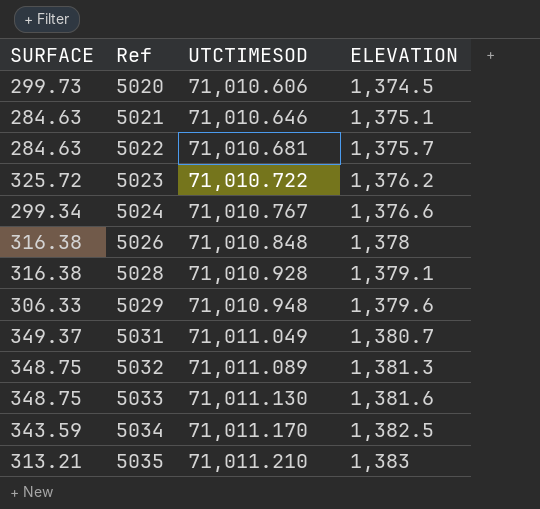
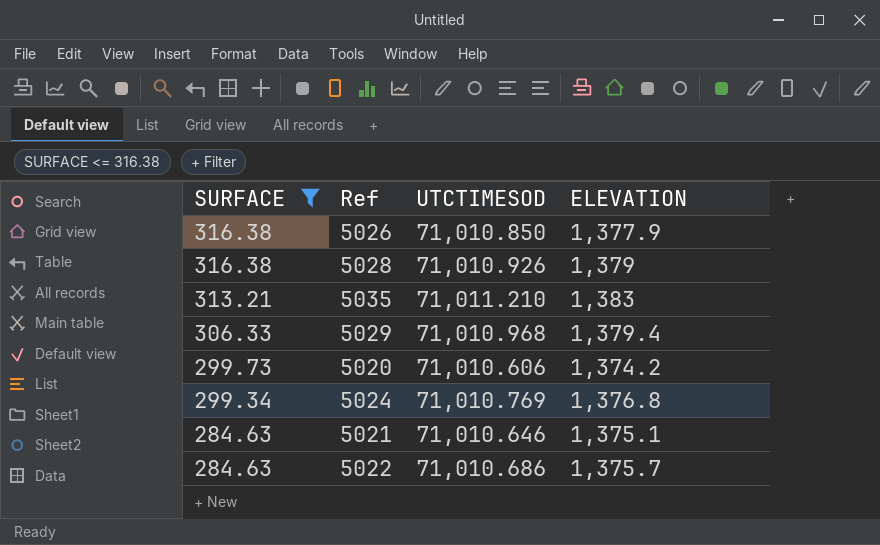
filter: none -> SURFACE <= 316.38
row order: Ref ascending -> SURFACE descending
5026 | UTCTIMESOD: 71,010.848 -> 71,010.850
5026 | ELEVATION: 1,378 -> 1,377.9
5028 | UTCTIMESOD: 71,010.928 -> 71,010.926
5028 | ELEVATION: 1,379.1 -> 1,379
5029 | UTCTIMESOD: 71,010.948 -> 71,010.968
5029 | ELEVATION: 1,379.6 -> 1,379.4
5020 | ELEVATION: 1,374.5 -> 1,374.2
5024 | UTCTIMESOD: 71,010.767 -> 71,010.769
5024 | ELEVATION: 1,376.6 -> 1,376.8
5022 | UTCTIMESOD: 71,010.681 -> 71,010.686

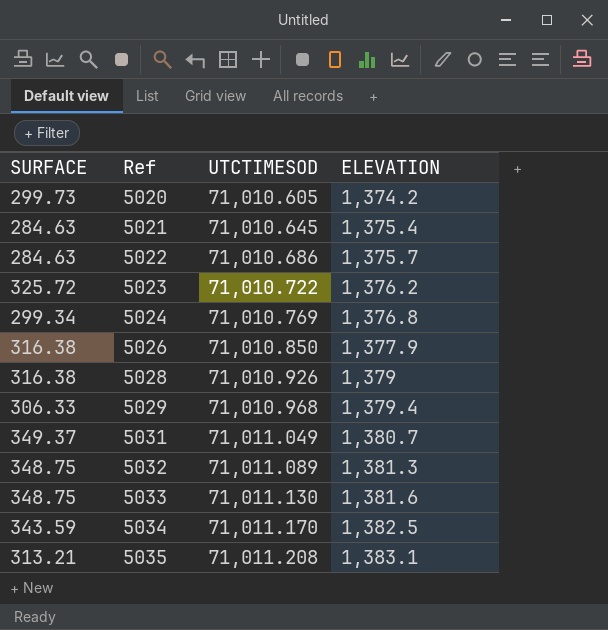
filter: SURFACE <= 316.38 -> none
row order: SURFACE descending -> Ref ascending
5020 | UTCTIMESOD: 71,010.606 -> 71,010.605
5021 | UTCTIMESOD: 71,010.646 -> 71,010.645
5021 | ELEVATION: 1,375.1 -> 1,375.4
5035 | UTCTIMESOD: 71,011.210 -> 71,011.208
5035 | ELEVATION: 1,383 -> 1,383.1

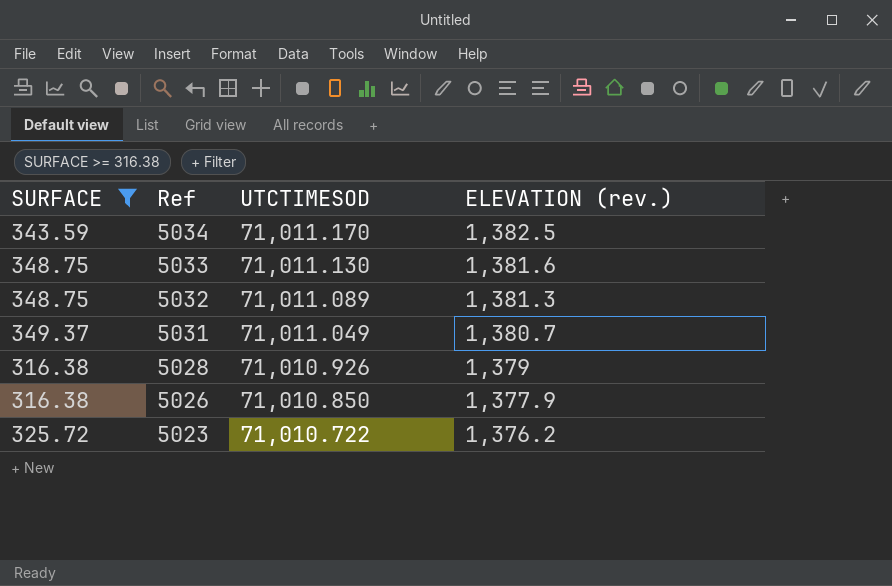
filter: none -> SURFACE >= 316.38
row order: Ref ascending -> Ref descending
column name: ELEVATION -> ELEVATION (rev.)

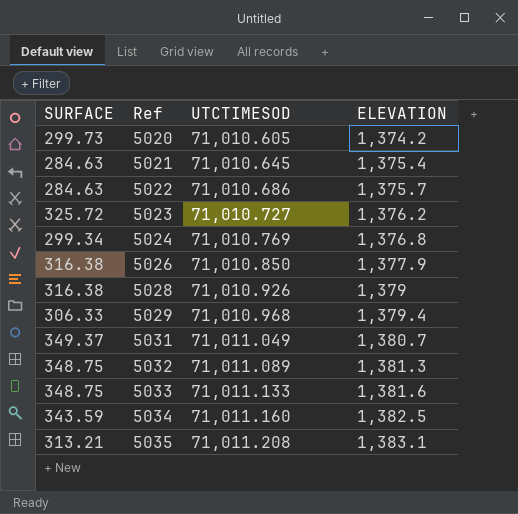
filter: SURFACE >= 316.38 -> none
row order: Ref descending -> Ref ascending
column name: ELEVATION (rev.) -> ELEVATION
5023 | UTCTIMESOD: 71,010.722 -> 71,010.727
5033 | UTCTIMESOD: 71,011.130 -> 71,011.133
5034 | UTCTIMESOD: 71,011.170 -> 71,011.160

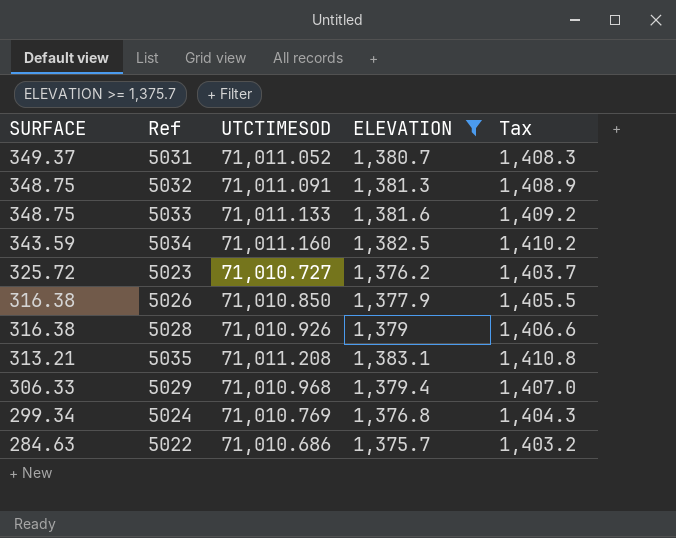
filter: none -> ELEVATION >= 1,375.7
row order: Ref ascending -> SURFACE descending
column Tax | formula: none -> [ELEVATION] * 1.02
5031 | UTCTIMESOD: 71,011.049 -> 71,011.052
5032 | UTCTIMESOD: 71,011.089 -> 71,011.091

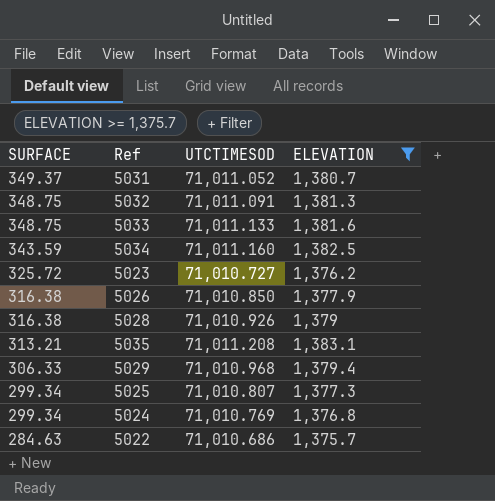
column Tax | formula: [ELEVATION] * 1.02 -> none
row 5025: none -> 299.34 | 71,010.807 | 1,377.3

